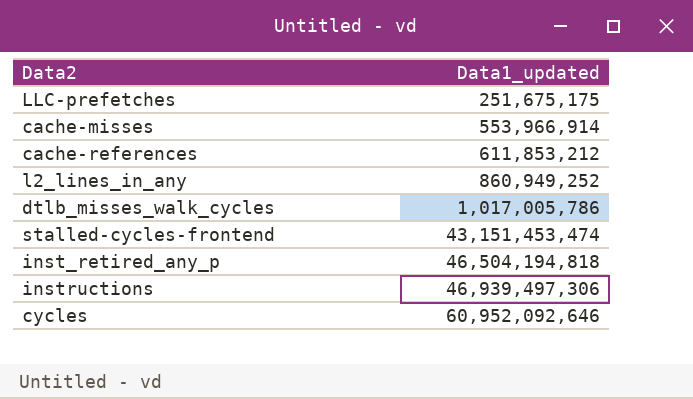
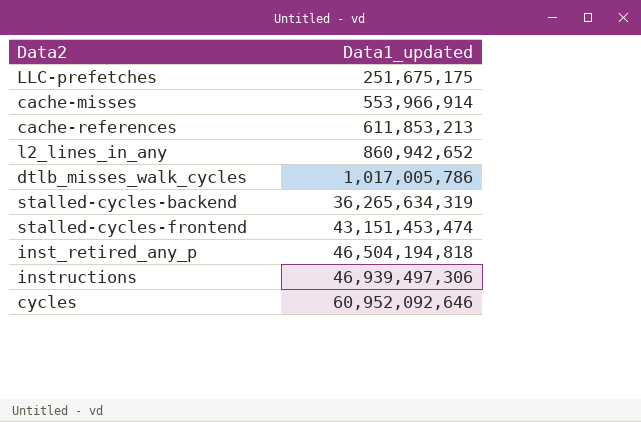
cache-references | Data1_updated: 611,853,212 -> 611,853,213
l2_lines_in_any | Data1_updated: 860,949,252 -> 860,942,652
row stalled-cycles-backend: none -> 36,265,634,319

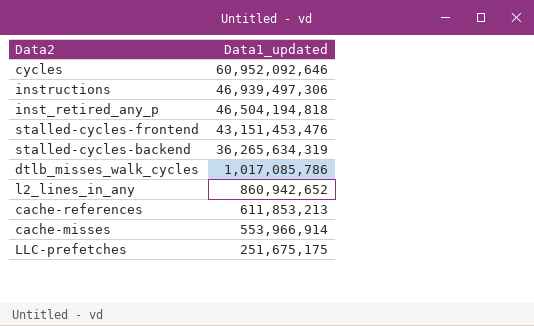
row order: Data1_updated ascending -> Data1_updated descending
stalled-cycles-frontend | Data1_updated: 43,151,453,474 -> 43,151,453,476
dtlb_misses_walk_cycles | Data1_updated: 1,017,005,786 -> 1,017,085,786

